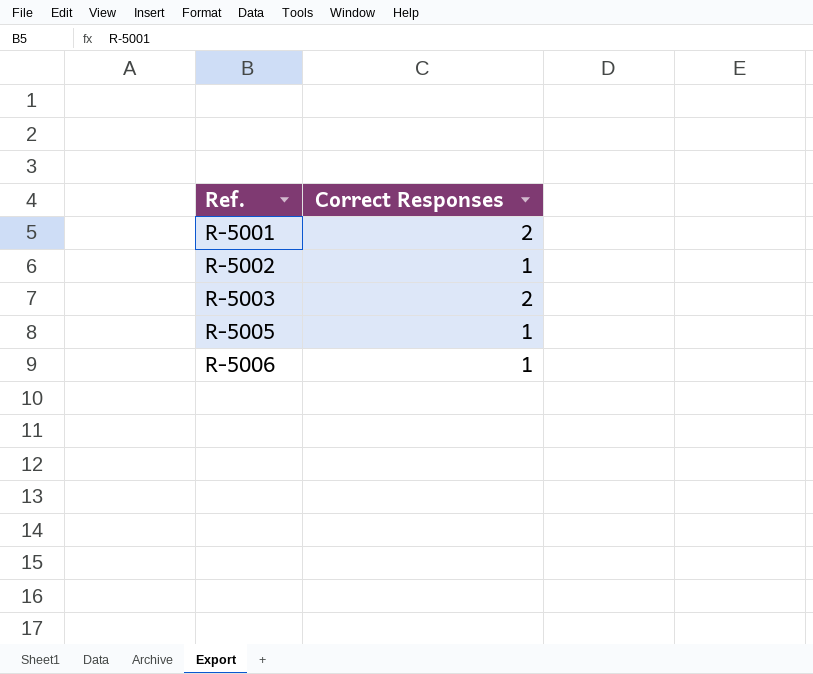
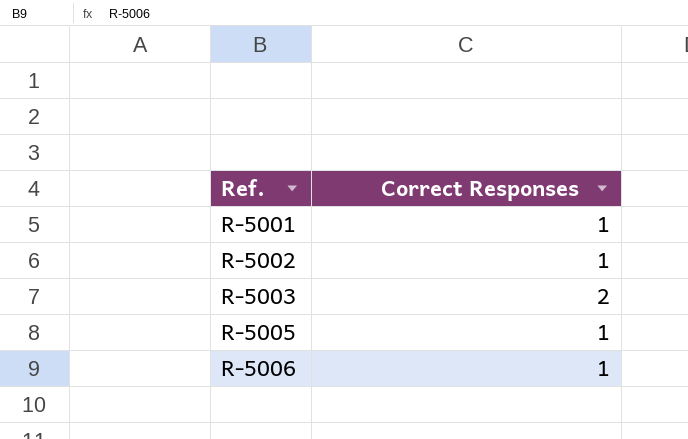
R-5001 | Correct Responses: 2 -> 1

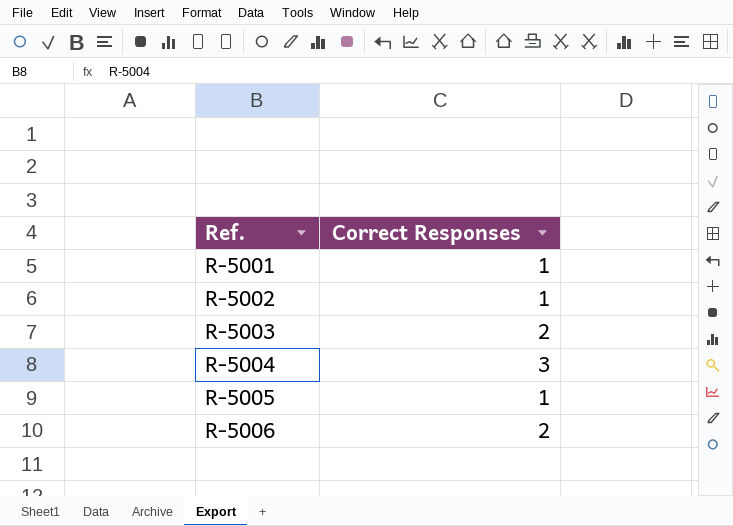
row R-5004: none -> 3
R-5006 | Correct Responses: 1 -> 2

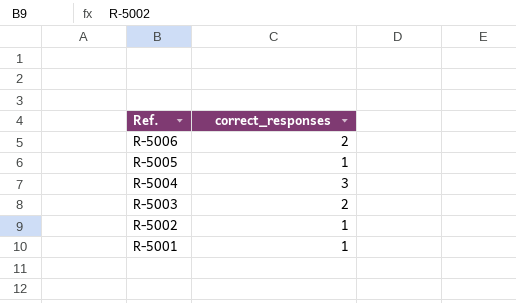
row order: Ref. ascending -> Ref. descending
column name: Correct Responses -> correct_responses

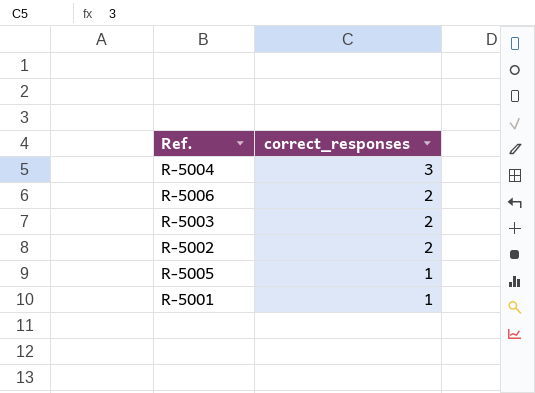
row order: Ref. descending -> correct_responses descending
R-5002 | correct_responses: 1 -> 2

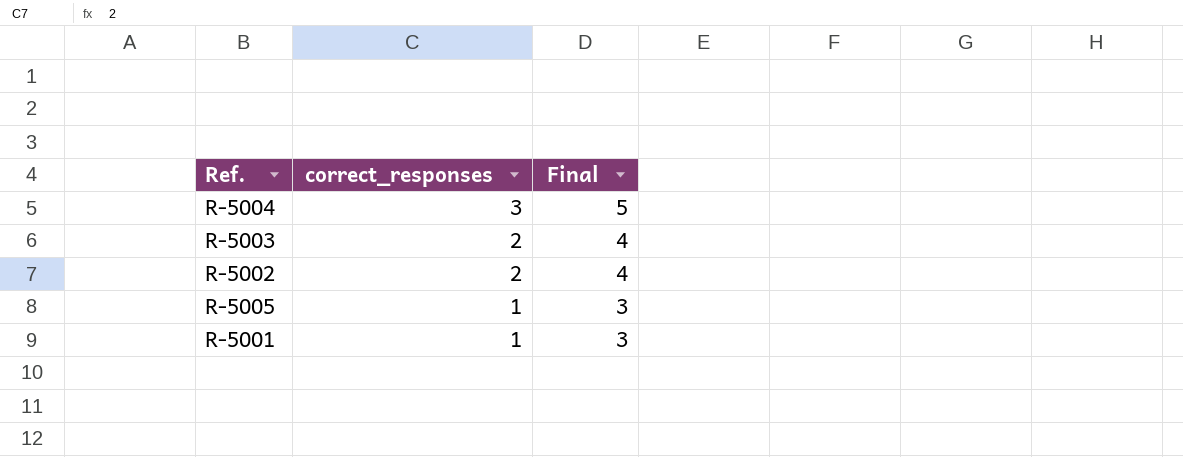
column Final | formula: none -> [correct_responses] + 2
row R-5006: 2 -> none

